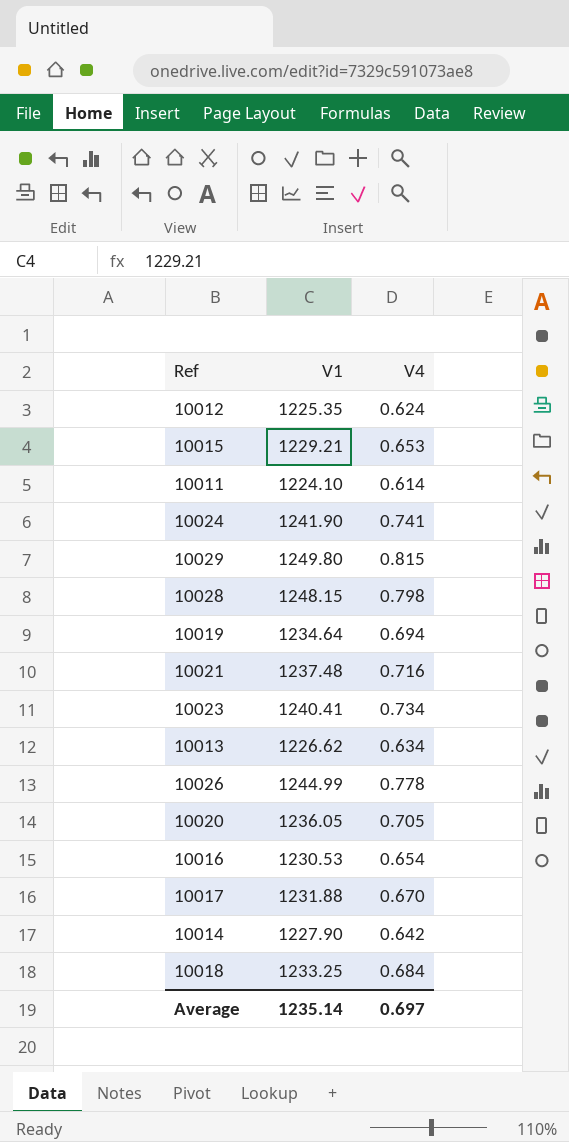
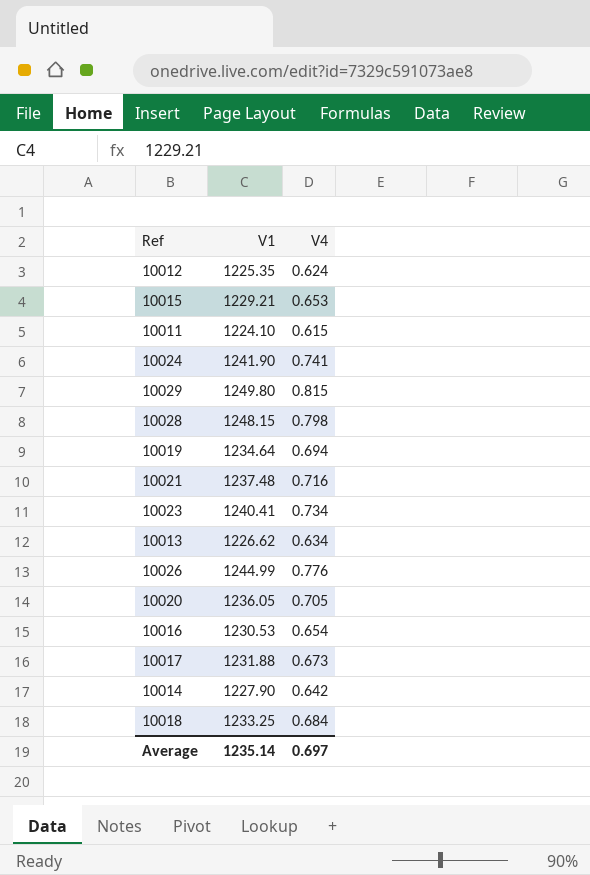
10011 | V4: 0.614 -> 0.615
10026 | V4: 0.778 -> 0.776
10017 | V4: 0.670 -> 0.673

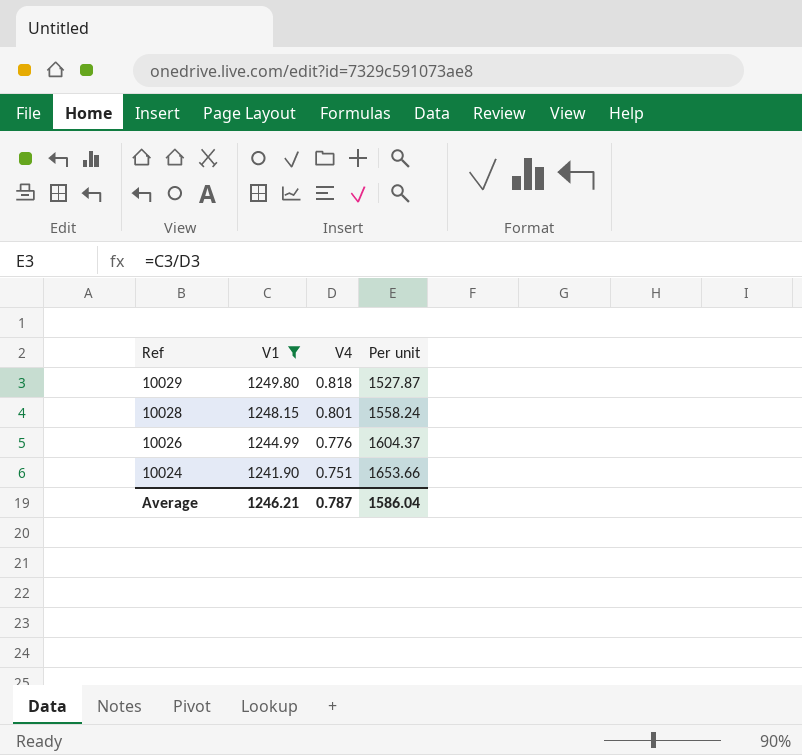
filter: none -> V1 >= 1241.90
row order: none -> Ref descending
column Per unit | formula: none -> [V1] / [V4]
10029 | V4: 0.815 -> 0.818
10028 | V4: 0.798 -> 0.801
10024 | V4: 0.741 -> 0.751
Average | V1: 1235.14 -> 1246.21
Average | V4: 0.697 -> 0.787

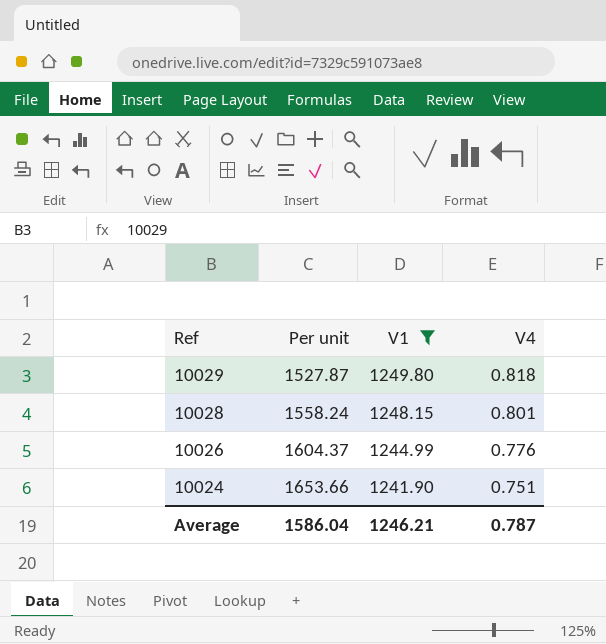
column Per unit | position: 4 -> 2

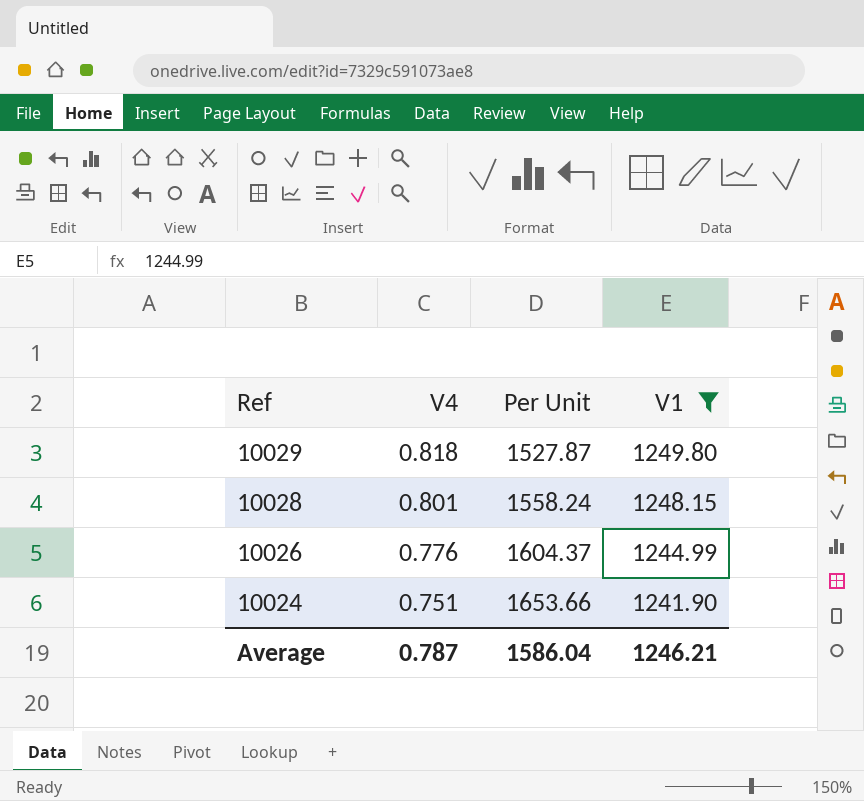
column V4 | position: 4 -> 2
column name: Per unit -> Per Unit

